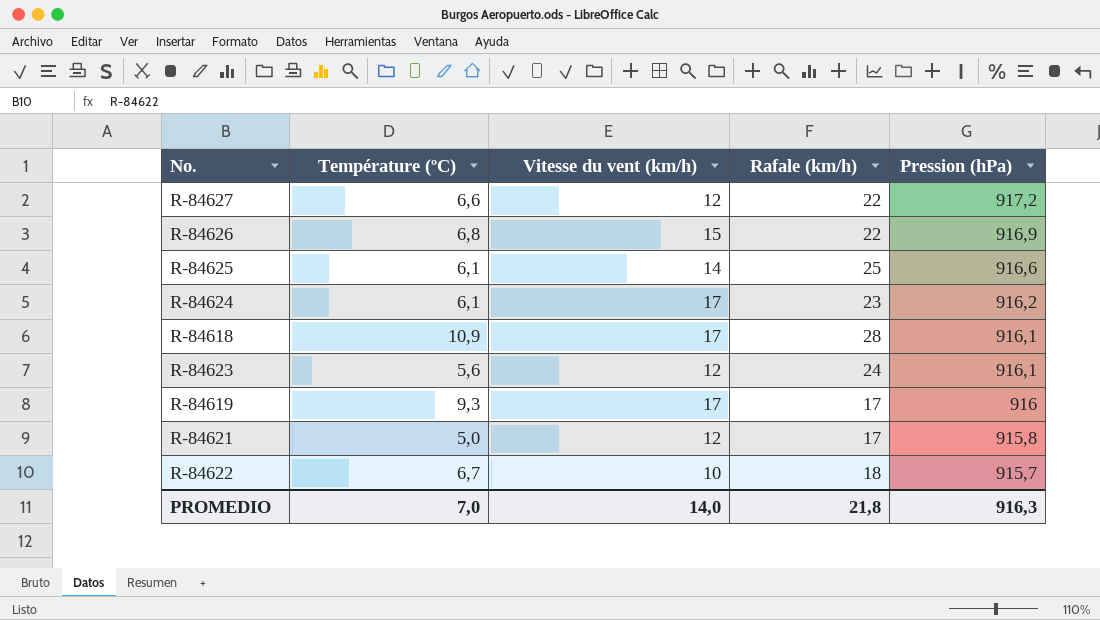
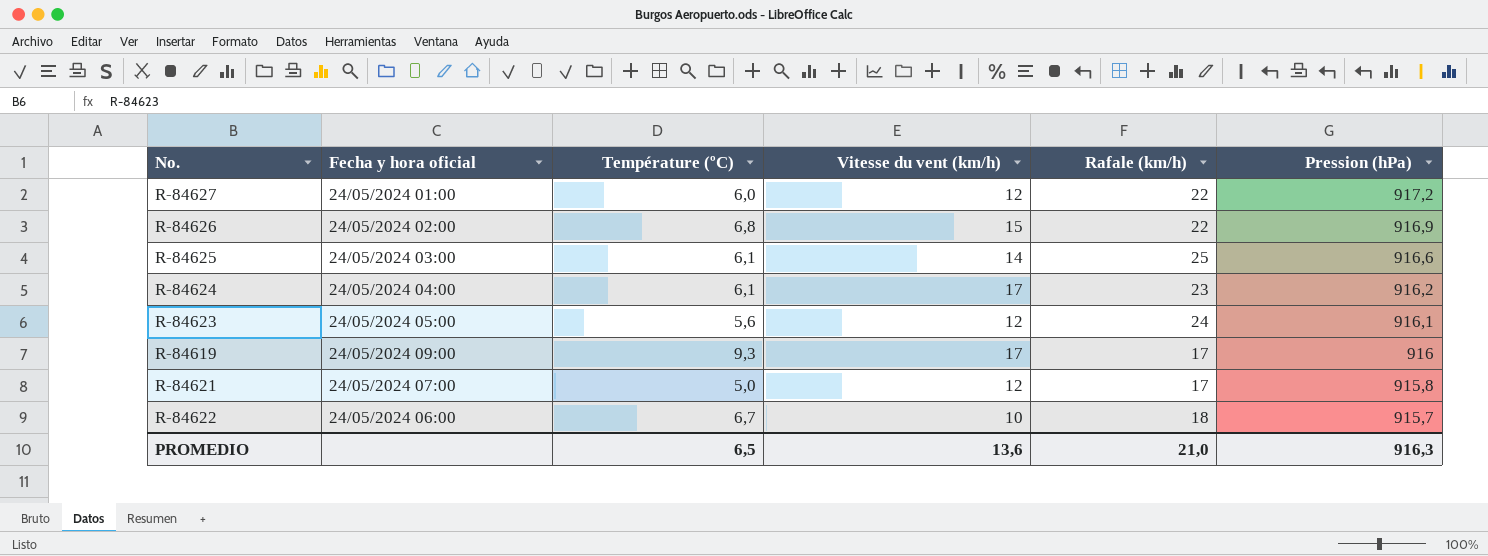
column Fecha y hora oficial | position: none -> 2
row R-84618: 10,9 | 17 | 28 | 916,1 -> none
R-84627 | Température (ºC): 6,6 -> 6,0
PROMEDIO | Température (ºC): 7,0 -> 6,5
PROMEDIO | Vitesse du vent (km/h): 14,0 -> 13,6
PROMEDIO | Rafale (km/h): 21,8 -> 21,0

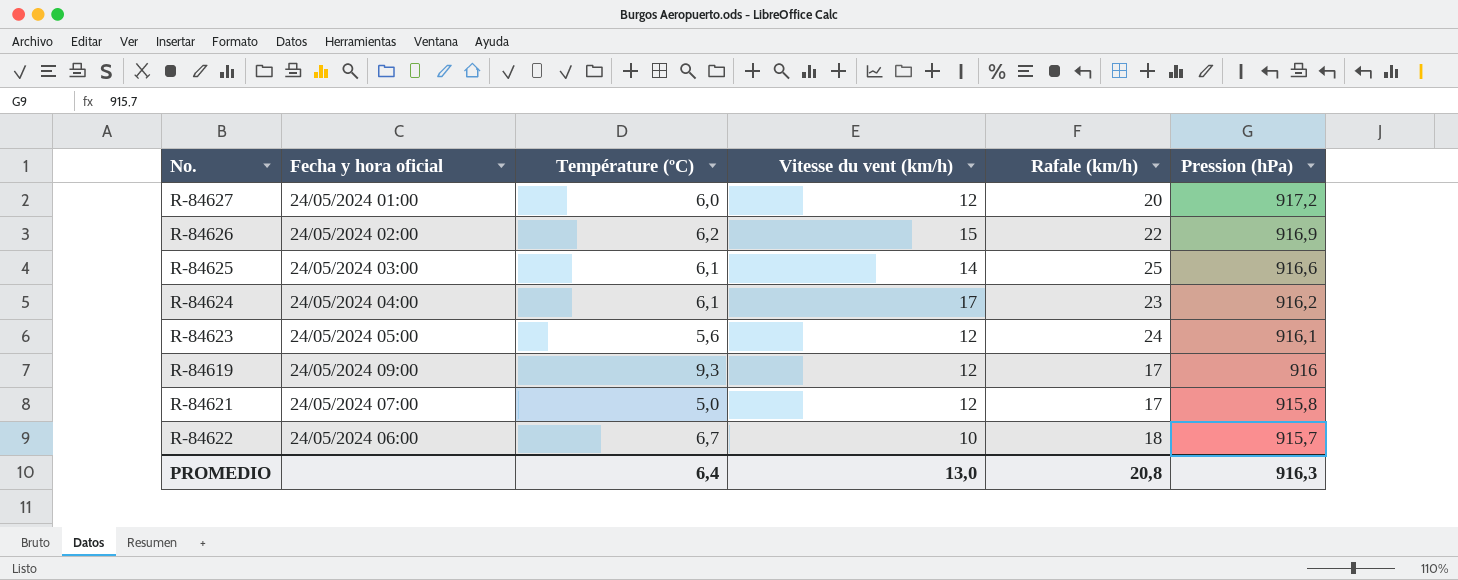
R-84627 | Rafale (km/h): 22 -> 20
R-84626 | Température (ºC): 6,8 -> 6,2
R-84619 | Vitesse du vent (km/h): 17 -> 12
PROMEDIO | Température (ºC): 6,5 -> 6,4
PROMEDIO | Vitesse du vent (km/h): 13,6 -> 13,0
PROMEDIO | Rafale (km/h): 21,0 -> 20,8

